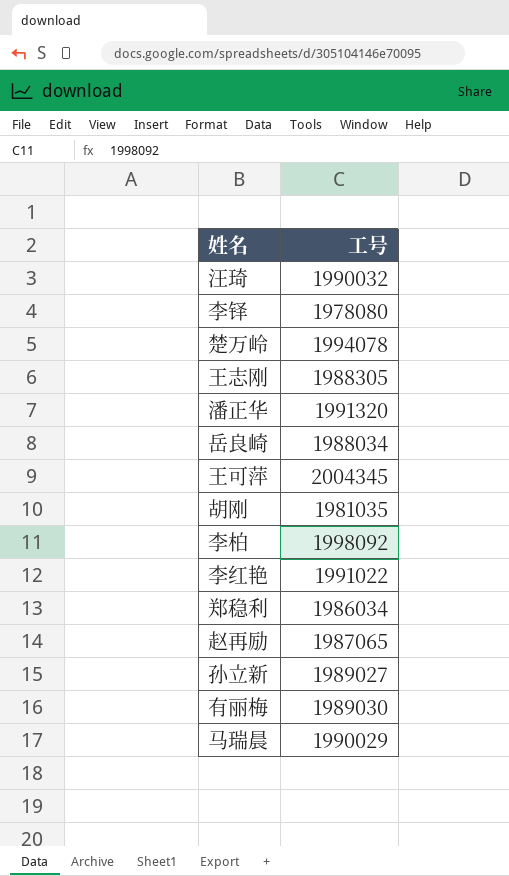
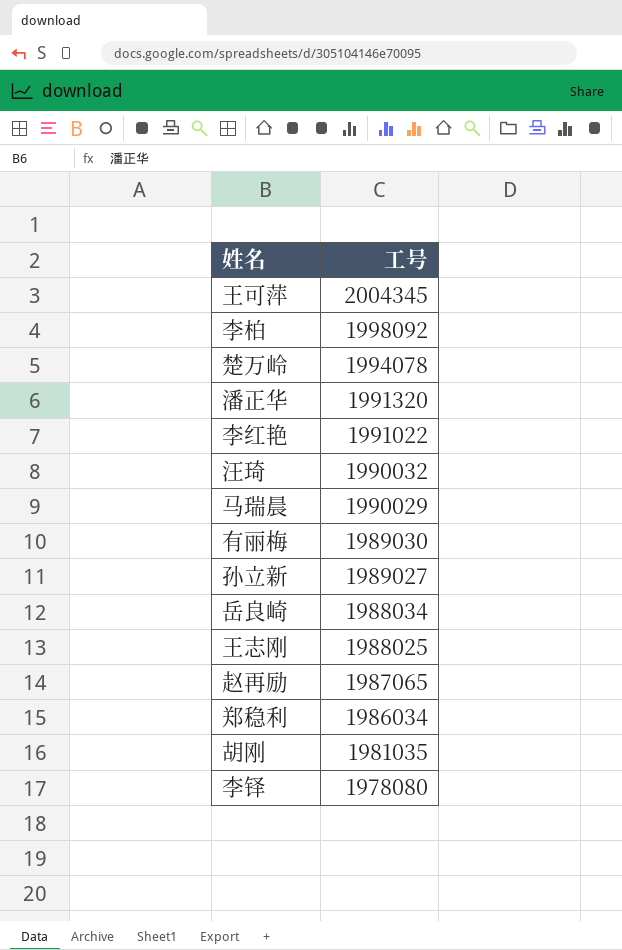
row order: none -> 工号 descending
王志刚 | 工号: 1988305 -> 1988025

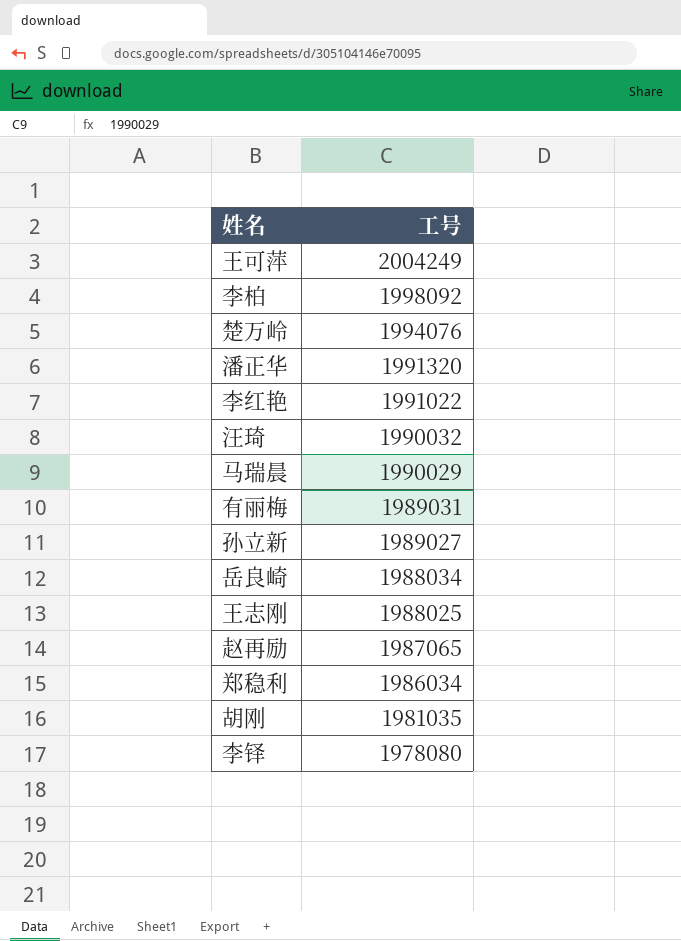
王可萍 | 工号: 2004345 -> 2004249
楚万岭 | 工号: 1994078 -> 1994076
有丽梅 | 工号: 1989030 -> 1989031

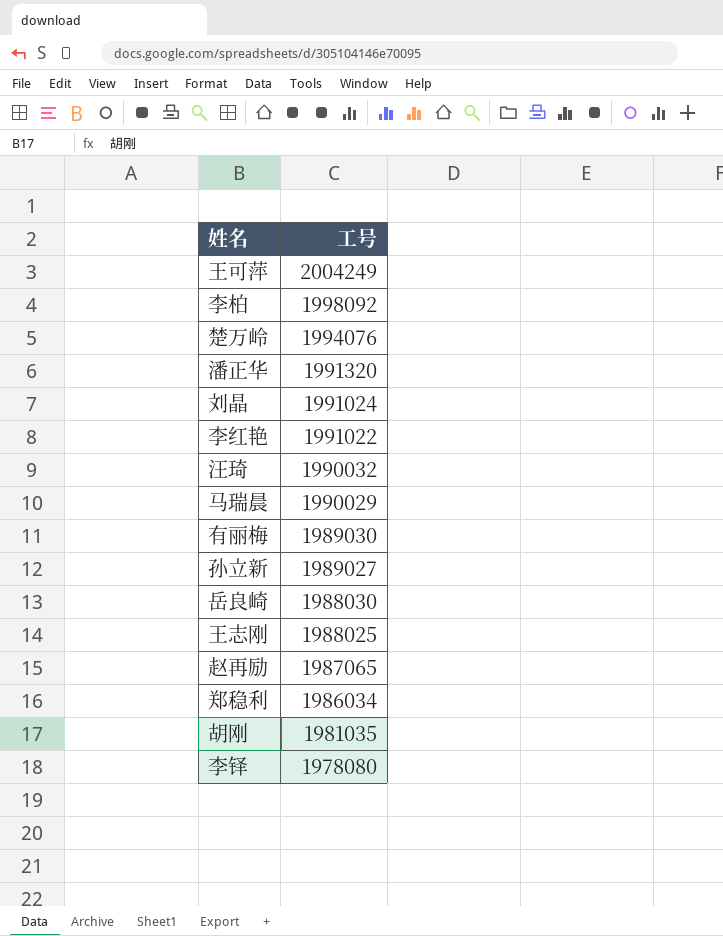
row 刘晶: none -> 1991024
有丽梅 | 工号: 1989031 -> 1989030
岳良崎 | 工号: 1988034 -> 1988030

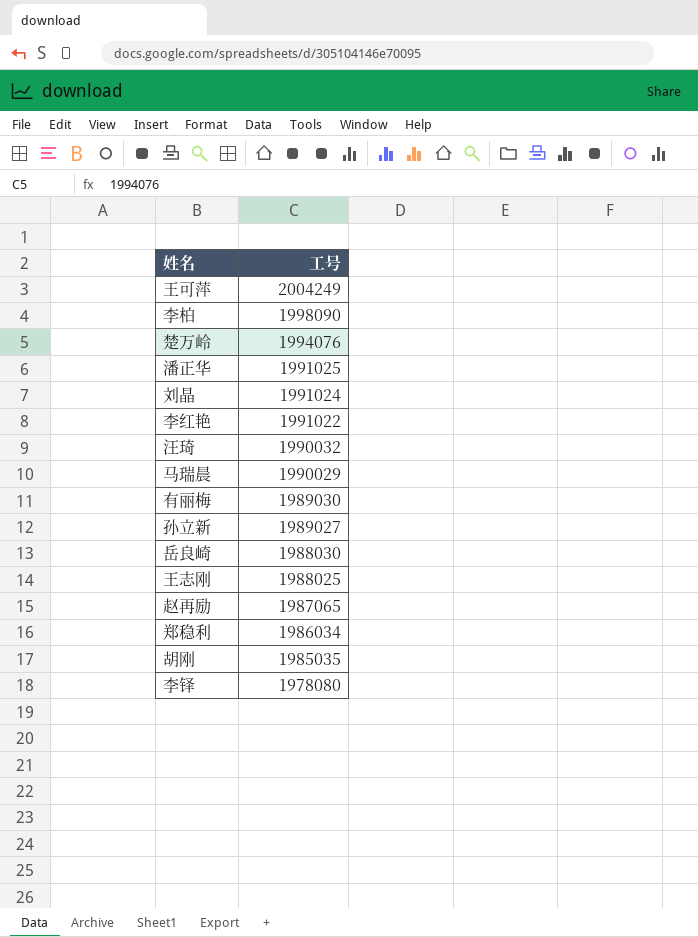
李柏 | 工号: 1998092 -> 1998090
潘正华 | 工号: 1991320 -> 1991025
胡刚 | 工号: 1981035 -> 1985035

